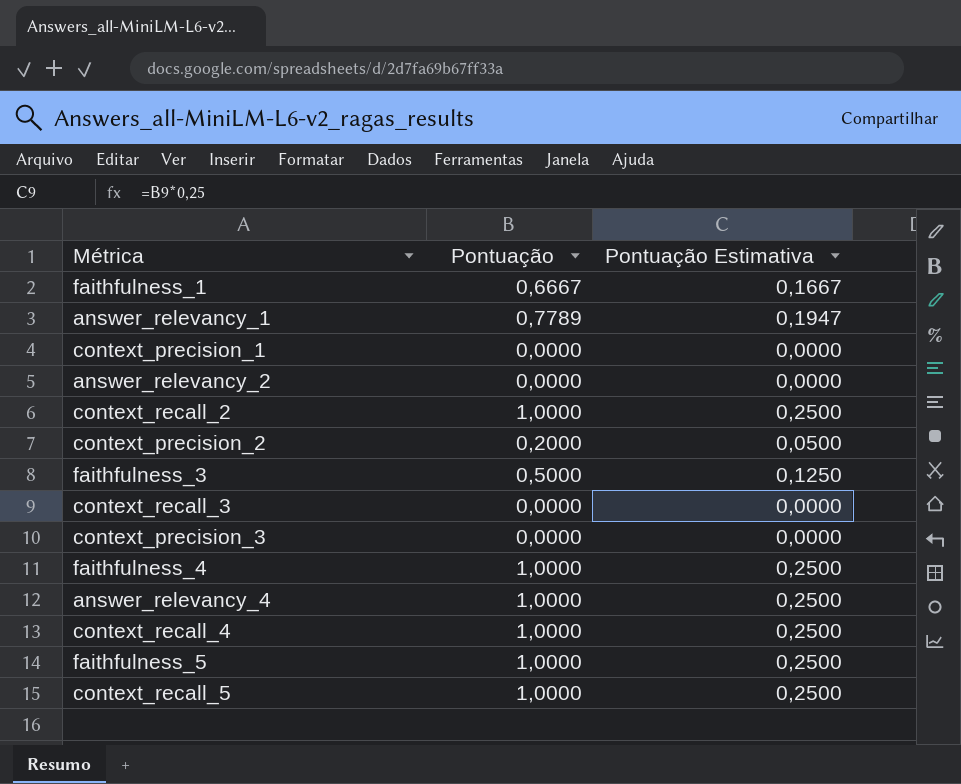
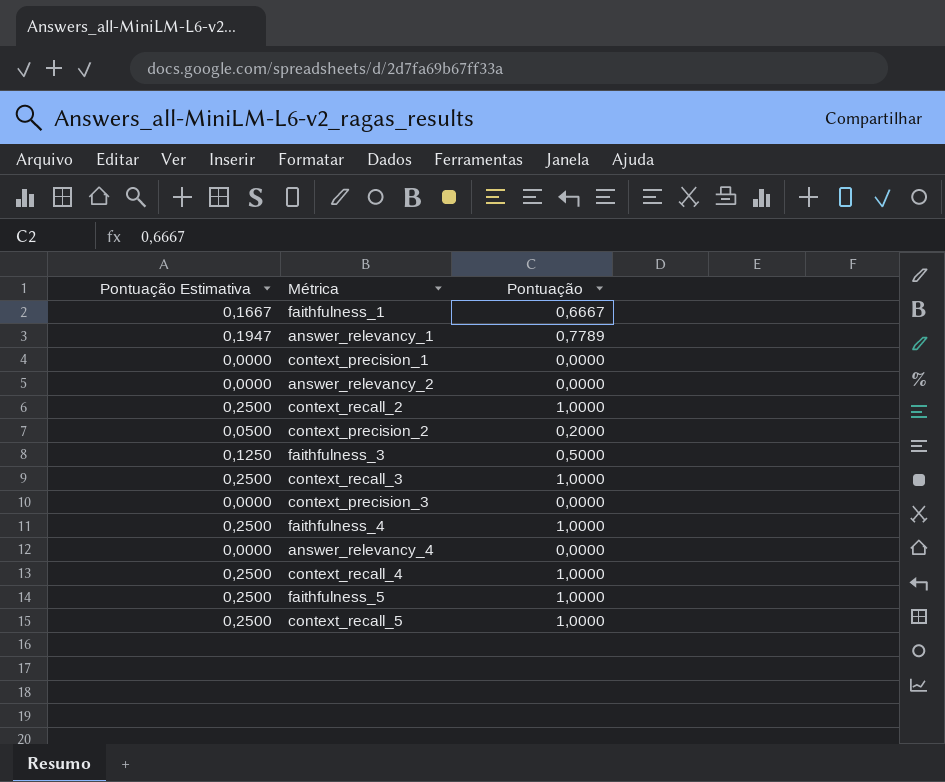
column Pontuação Estimativa | position: 3 -> 1
context_recall_3 | Pontuação Estimativa: 0,0000 -> 0,2500
context_recall_3 | Pontuação: 0,0000 -> 1,0000
answer_relevancy_4 | Pontuação Estimativa: 0,2500 -> 0,0000
answer_relevancy_4 | Pontuação: 1,0000 -> 0,0000

